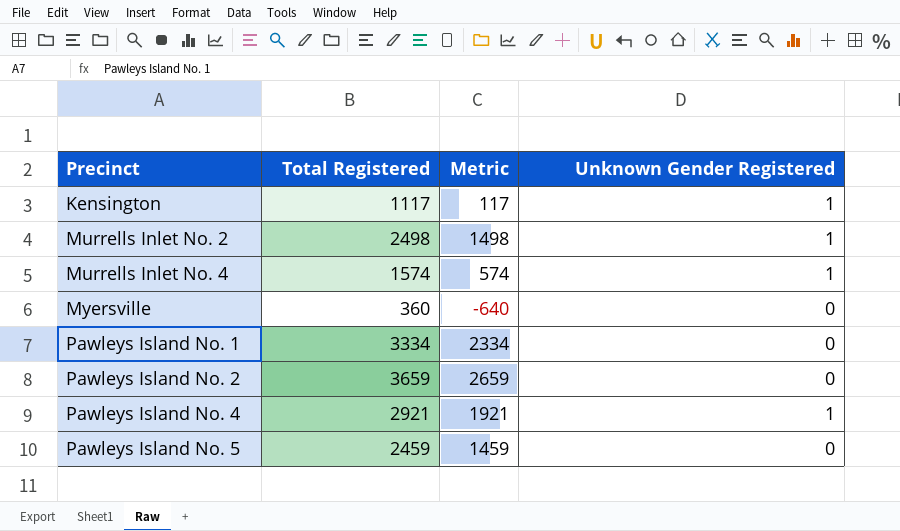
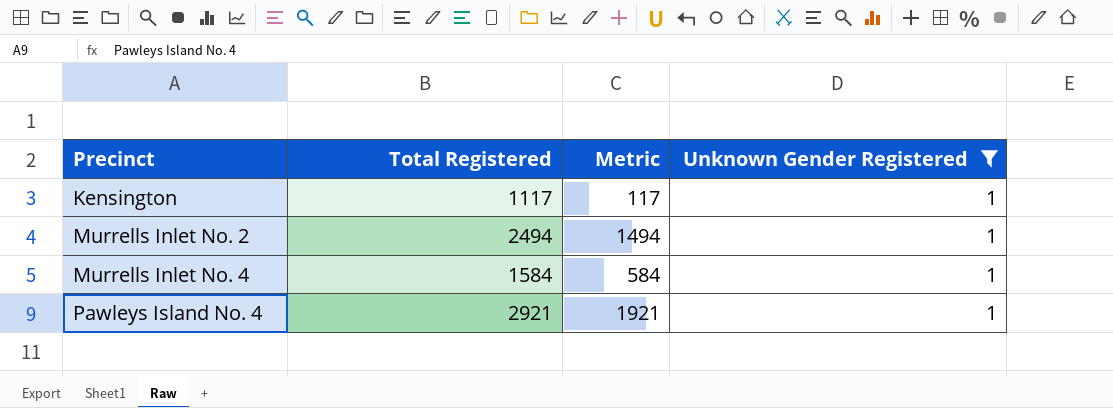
filter: none -> Unknown Gender Registered = 1
Murrells Inlet No. 2 | Total Registered: 2498 -> 2494
Murrells Inlet No. 2 | Metric: 1498 -> 1494
Murrells Inlet No. 4 | Total Registered: 1574 -> 1584
Murrells Inlet No. 4 | Metric: 574 -> 584

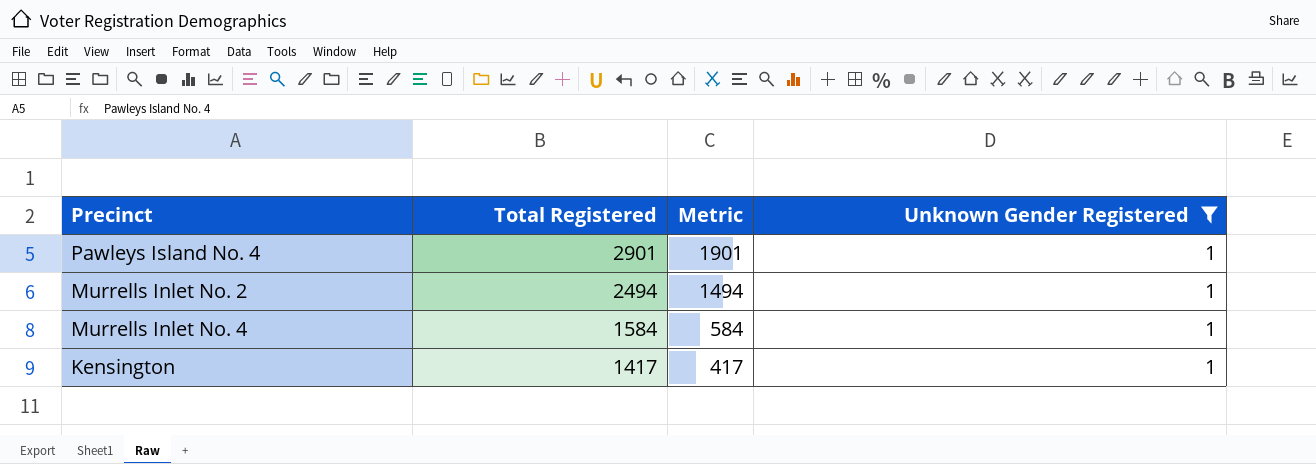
row order: Precinct ascending -> Total Registered descending
Pawleys Island No. 4 | Total Registered: 2921 -> 2901
Pawleys Island No. 4 | Metric: 1921 -> 1901
Kensington | Total Registered: 1117 -> 1417
Kensington | Metric: 117 -> 417

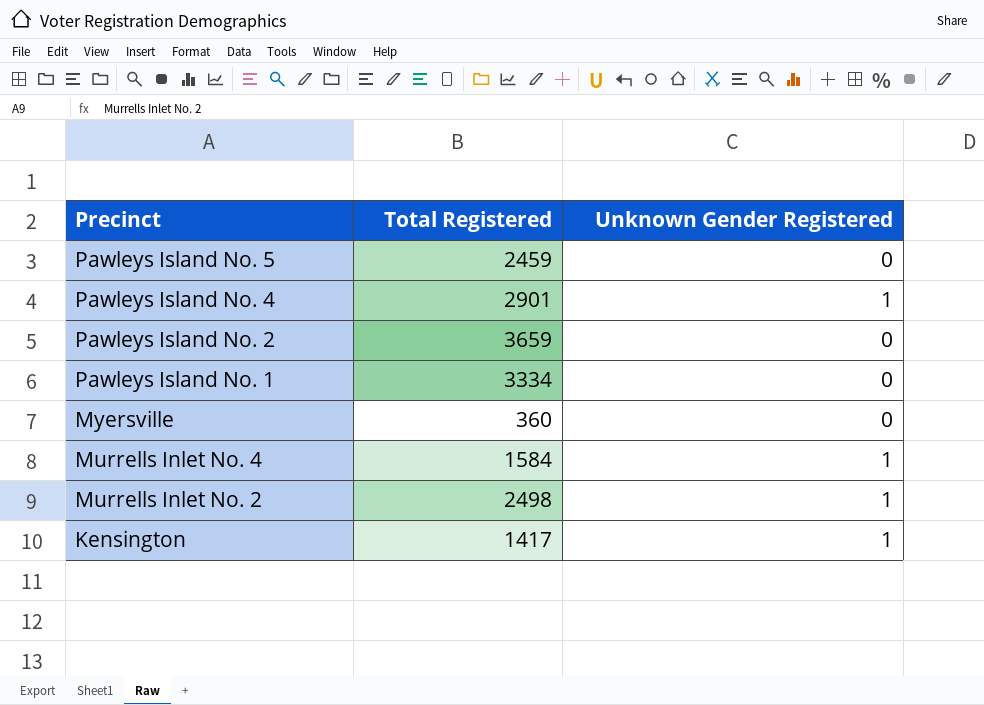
filter: Unknown Gender Registered = 1 -> none
row order: Total Registered descending -> Precinct descending
column Metric | formula: [Total Registered] - 1000 -> none
Murrells Inlet No. 2 | Total Registered: 2494 -> 2498

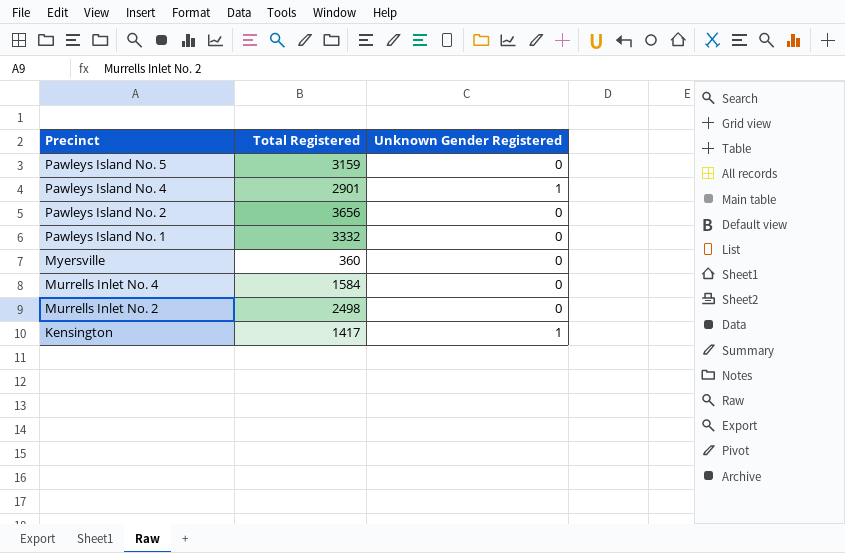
Pawleys Island No. 5 | Total Registered: 2459 -> 3159
Pawleys Island No. 2 | Total Registered: 3659 -> 3656
Pawleys Island No. 1 | Total Registered: 3334 -> 3332
Murrells Inlet No. 4 | Unknown Gender Registered: 1 -> 0
Murrells Inlet No. 2 | Unknown Gender Registered: 1 -> 0

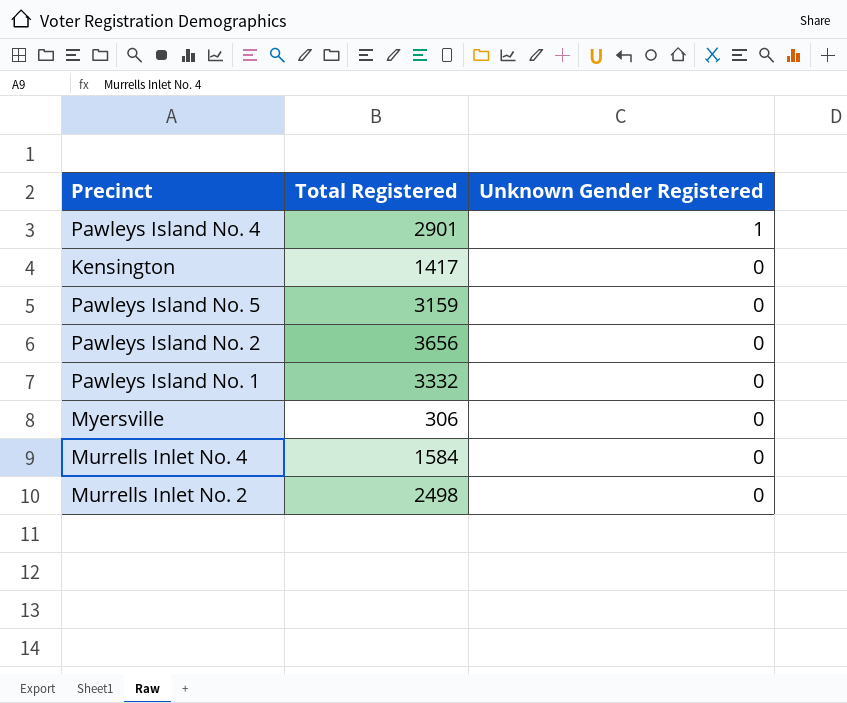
row order: Precinct descending -> Unknown Gender Registered descending
Kensington | Unknown Gender Registered: 1 -> 0
Myersville | Total Registered: 360 -> 306

